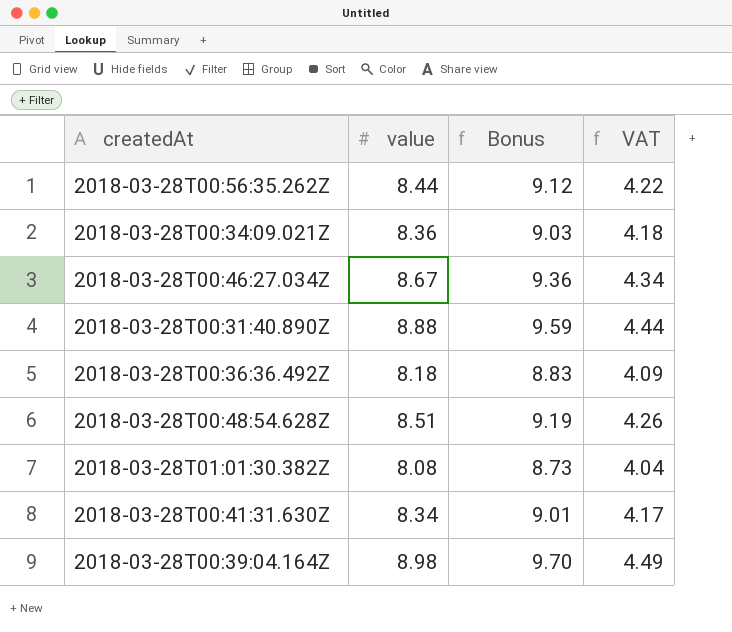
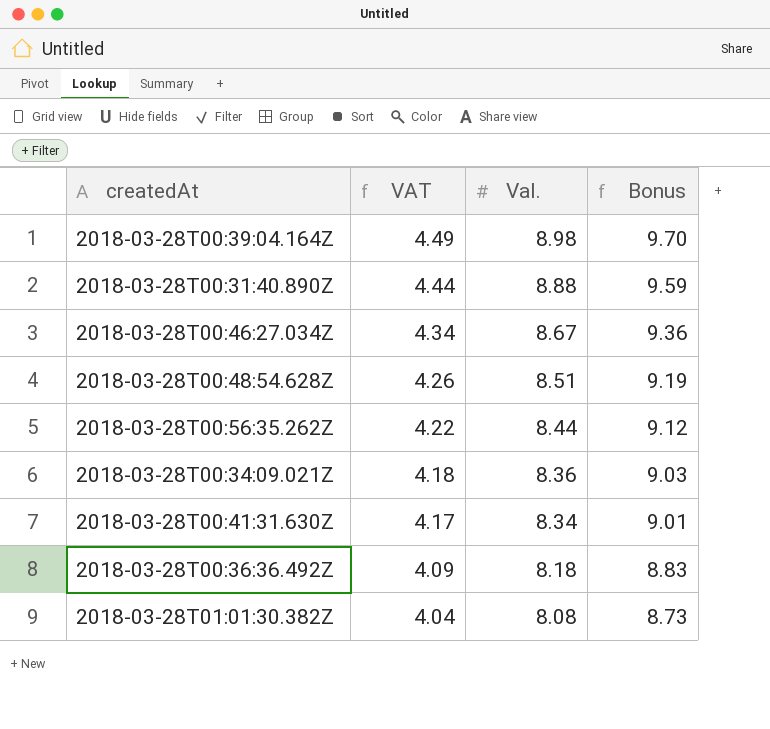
row order: none -> VAT descending
column VAT | position: 4 -> 2
column name: value -> Val.

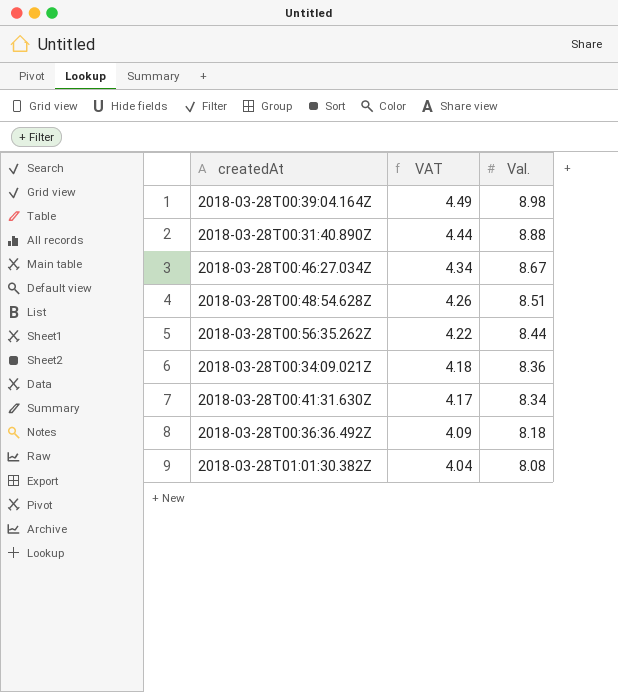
column Bonus | formula: [Val.] * 1.08 -> none

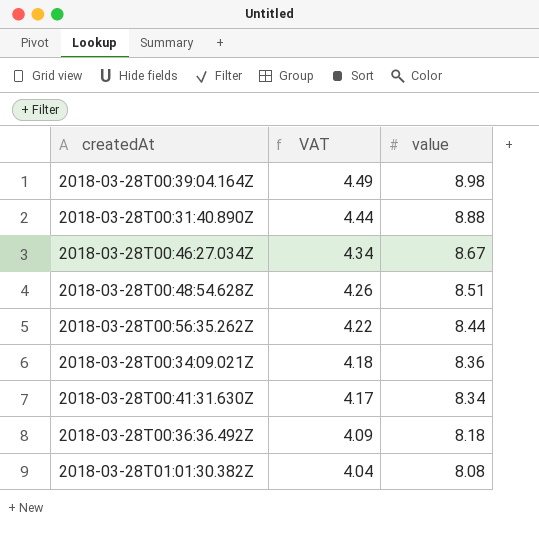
column name: Val. -> value

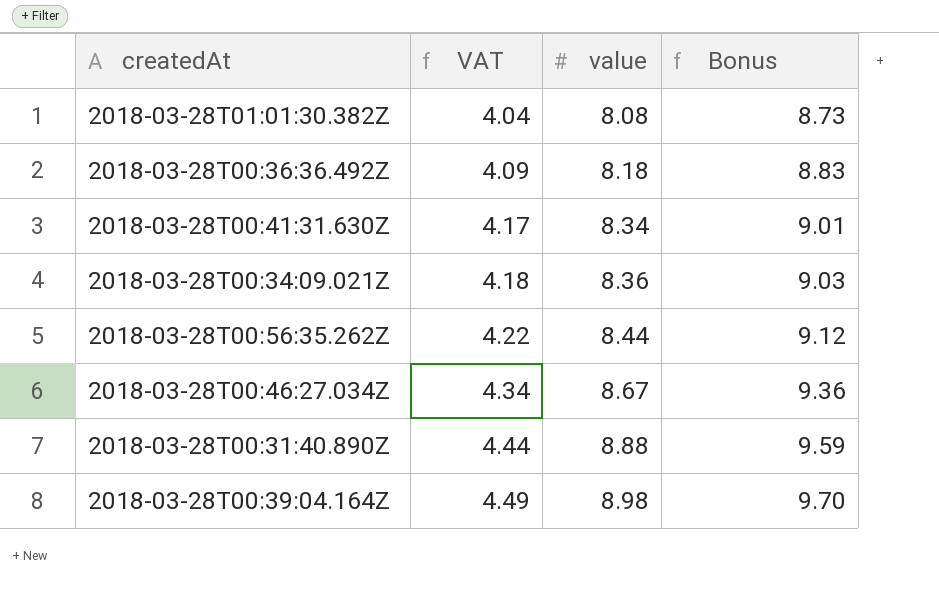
row order: VAT descending -> VAT ascending
column Bonus | formula: none -> [value] * 1.08
row 2018-03-28T00:48:54.628Z: 4.26 | 8.51 -> none

